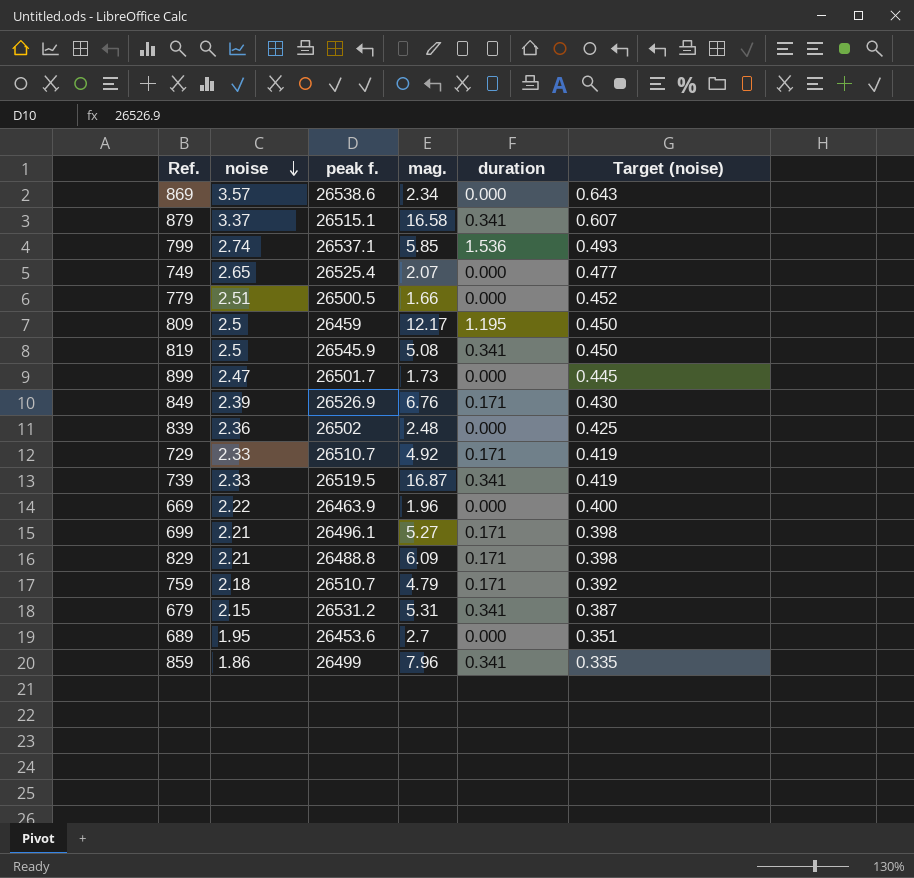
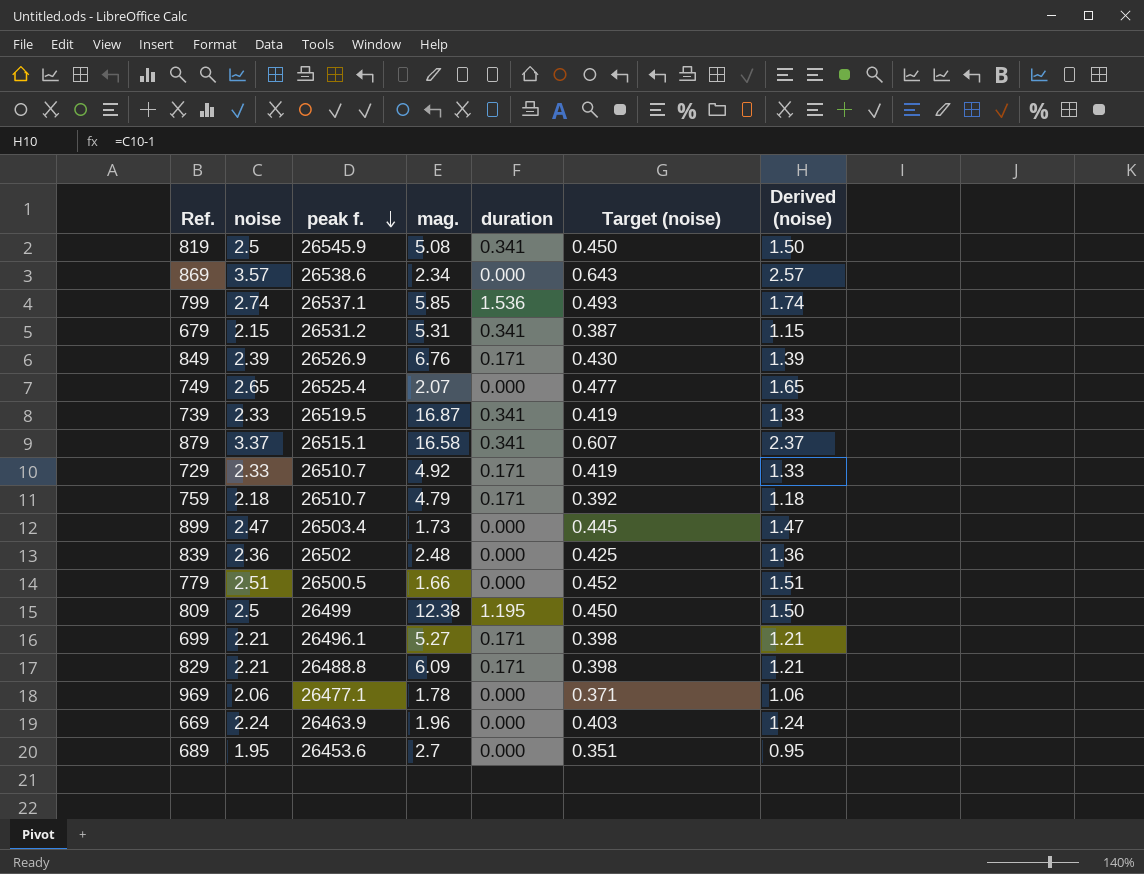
row order: noise descending -> peak f. descending
column Derived (noise) | formula: none -> [noise] - 1
row 859: 1.86 | 26499 | 7.96 | 0.341 | 0.335 -> none
899 | peak f.: 26501.7 -> 26503.4
809 | peak f.: 26459 -> 26499
809 | mag.: 12.17 -> 12.38
row 969: none -> 2.06 | 26477.1 | 1.78 | 0.000 | 0.371 | 1.06
669 | noise: 2.22 -> 2.24
669 | Target (noise): 0.400 -> 0.403

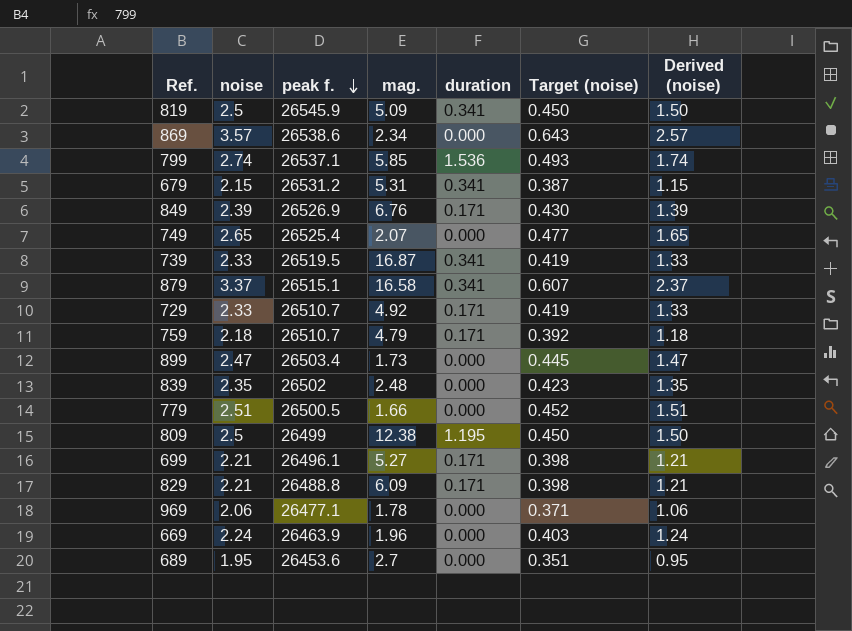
819 | mag.: 5.08 -> 5.09
839 | noise: 2.36 -> 2.35
839 | Target (noise): 0.425 -> 0.423
839 | Derived (noise): 1.36 -> 1.35

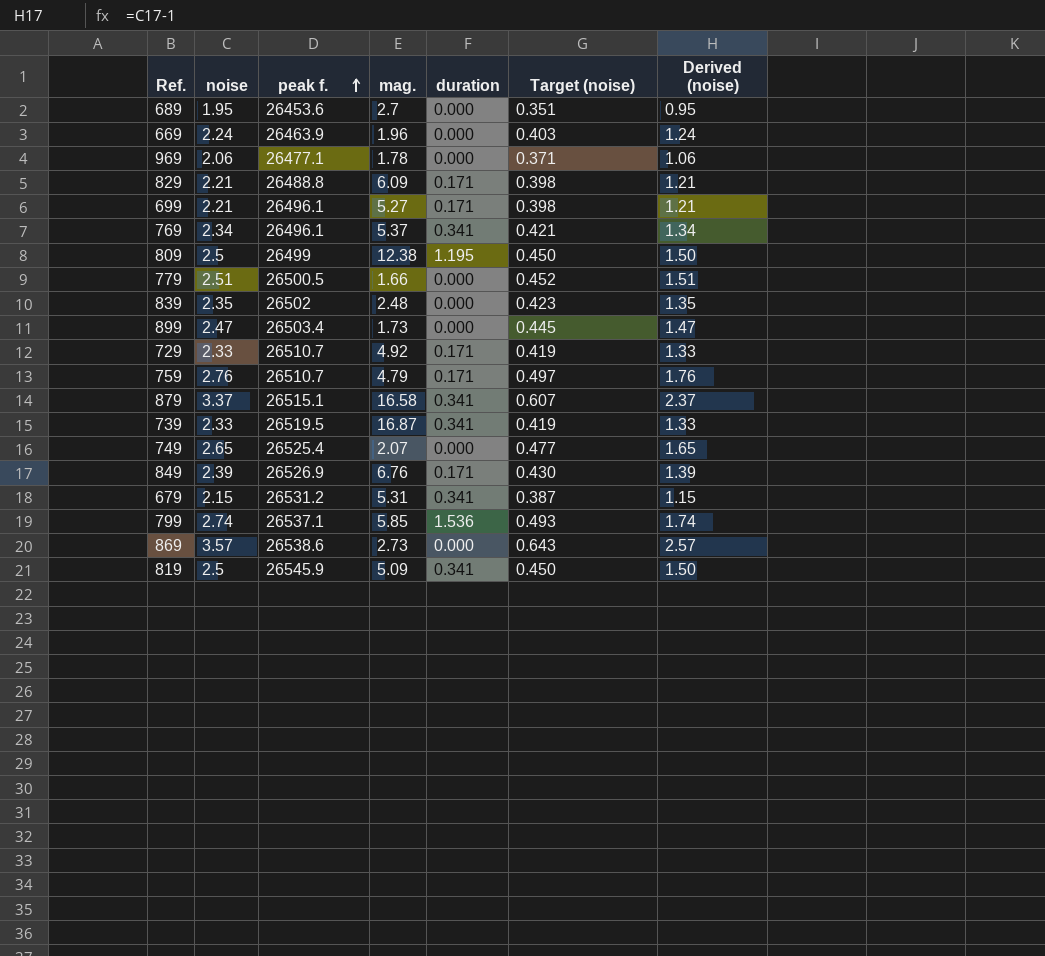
row order: peak f. descending -> peak f. ascending
row 769: none -> 2.34 | 26496.1 | 5.37 | 0.341 | 0.421 | 1.34
759 | noise: 2.18 -> 2.76
759 | Target (noise): 0.392 -> 0.497
759 | Derived (noise): 1.18 -> 1.76
869 | mag.: 2.34 -> 2.73

